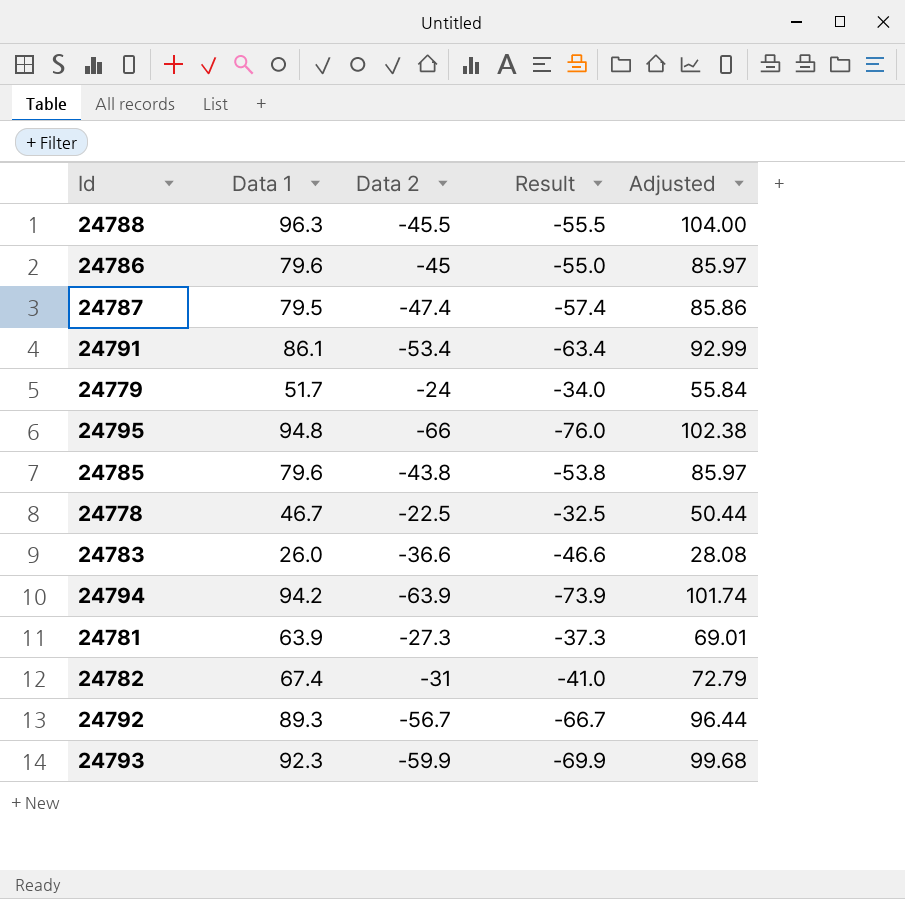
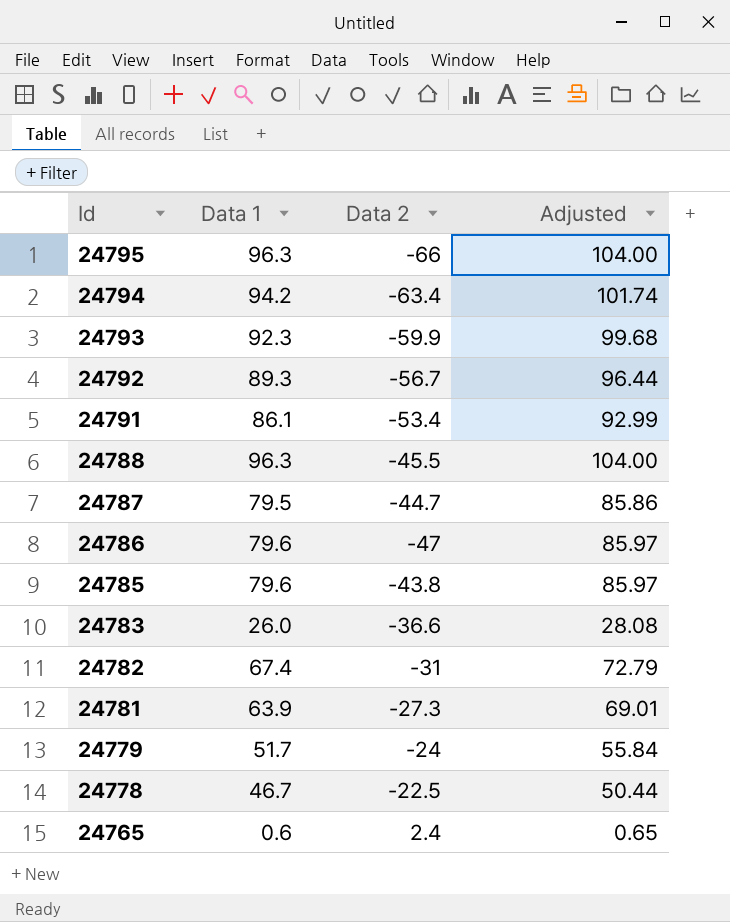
row order: none -> Id descending
column Result | formula: [Data 2] - 10 -> none
24795 | Data 1: 94.8 -> 96.3
24795 | Adjusted: 102.38 -> 104.00
24794 | Data 2: -63.9 -> -63.4
24787 | Data 2: -47.4 -> -44.7
24786 | Data 2: -45 -> -47
row 24765: none -> 0.6 | 2.4 | 0.65

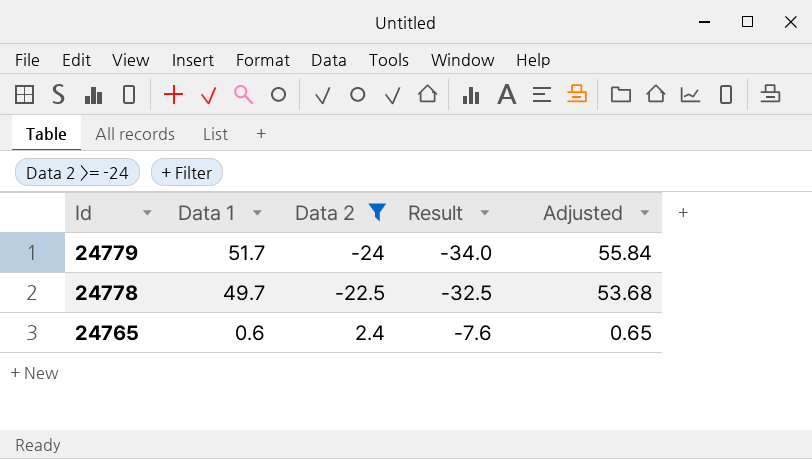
filter: none -> Data 2 >= -24
column Result | formula: none -> [Data 2] - 10
24778 | Data 1: 46.7 -> 49.7
24778 | Adjusted: 50.44 -> 53.68

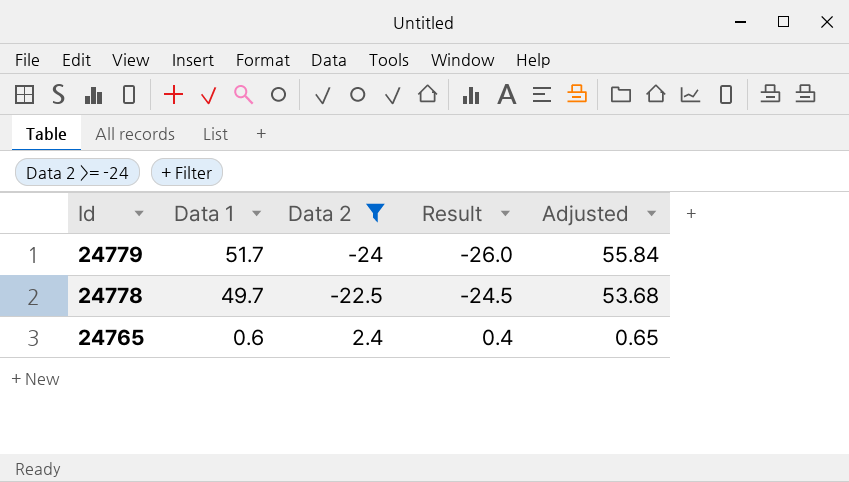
column Result | formula: [Data 2] - 10 -> [Data 2] - 2

